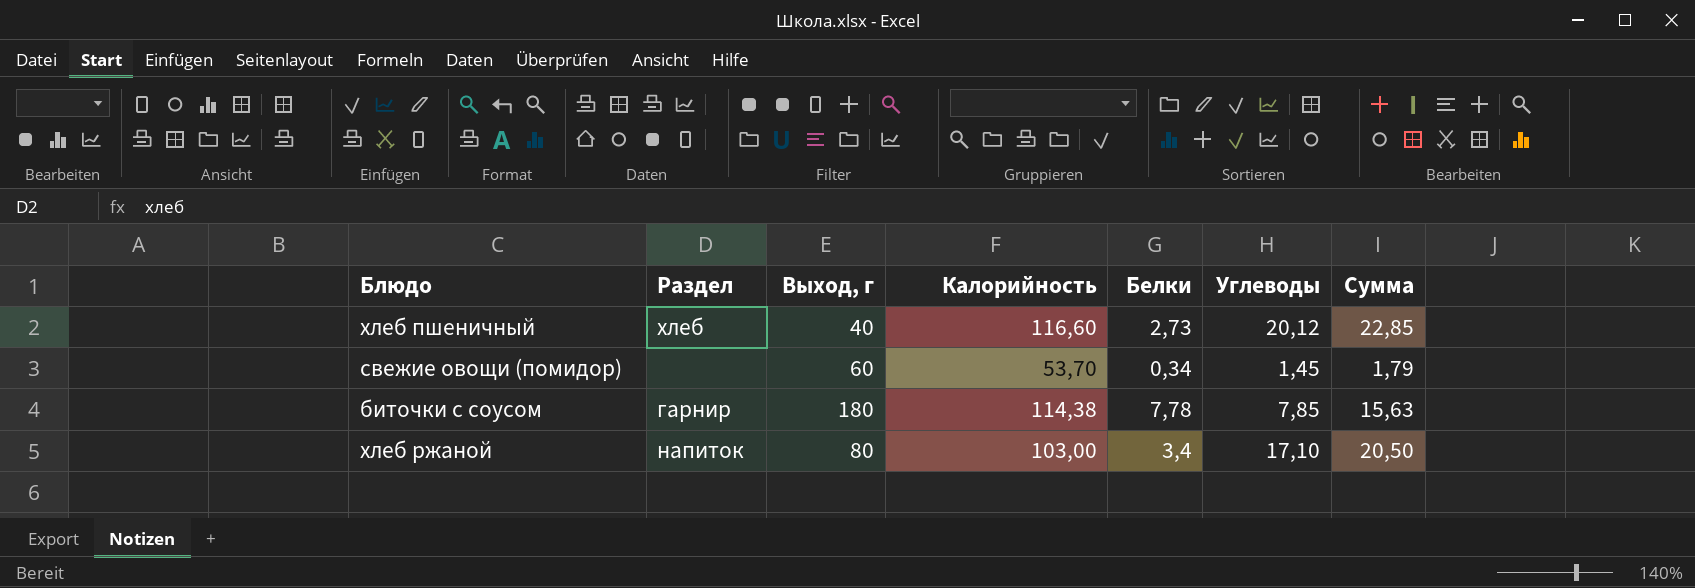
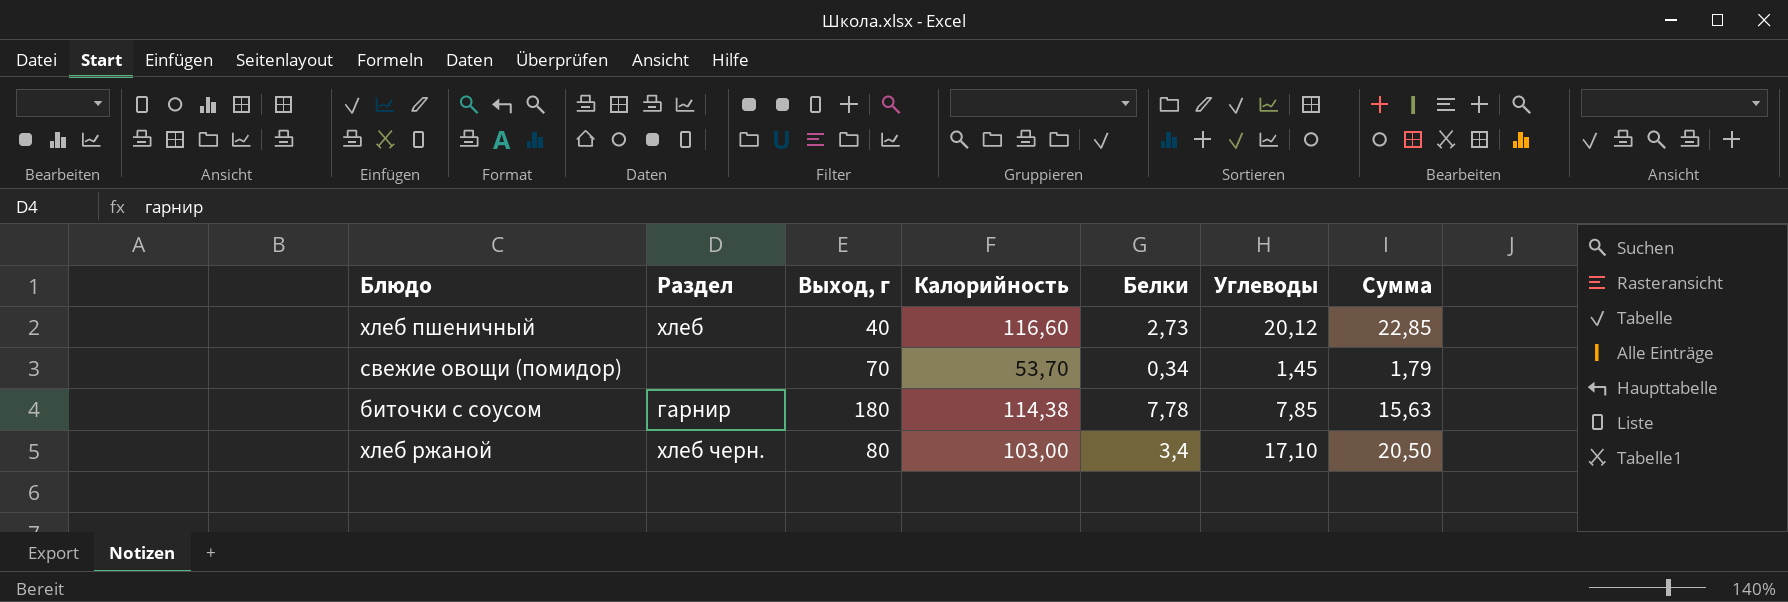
свежие овощи (помидор) | Выход, г: 60 -> 70
хлеб ржаной | Раздел: напиток -> хлеб черн.

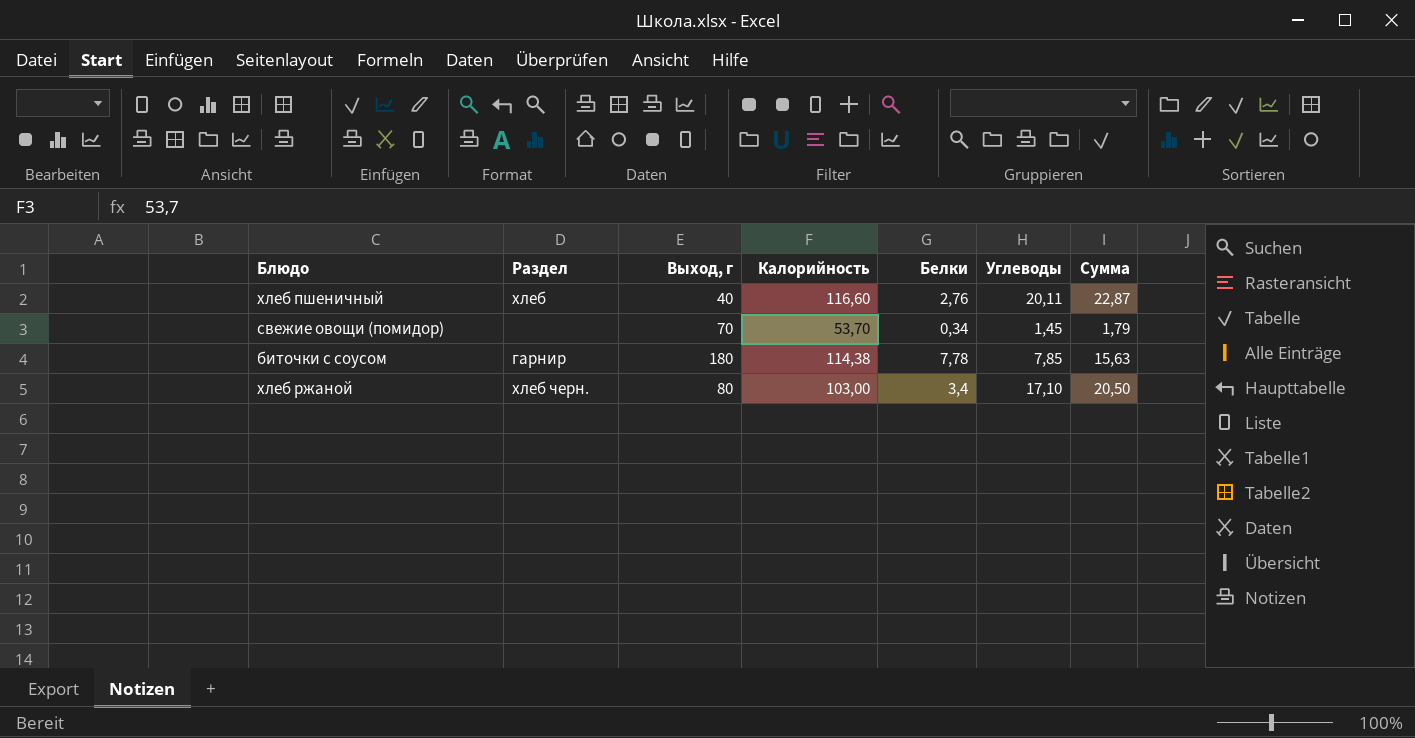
хлеб пшеничный | Белки: 2,73 -> 2,76
хлеб пшеничный | Углеводы: 20,12 -> 20,11
хлеб пшеничный | Сумма: 22,85 -> 22,87

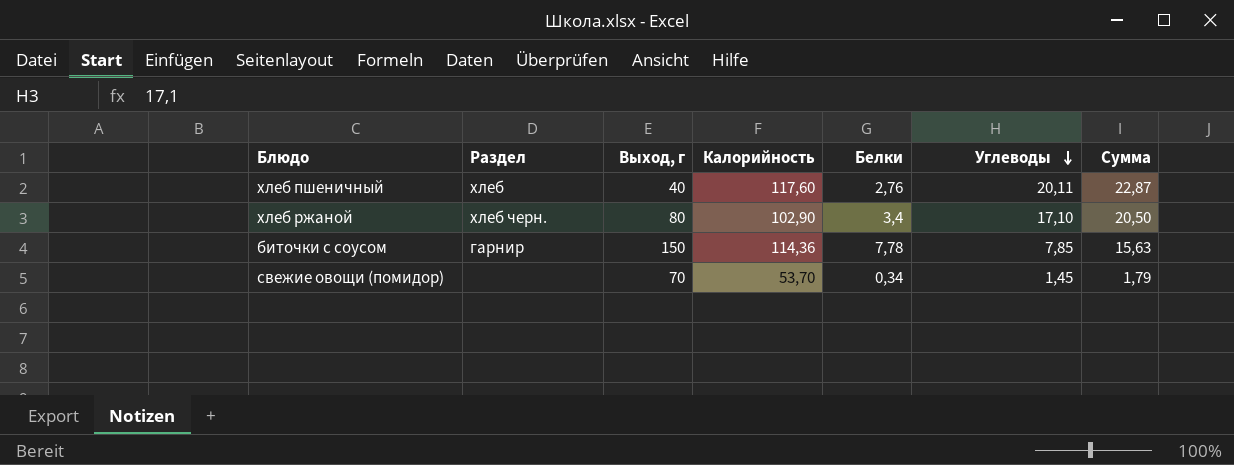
row order: none -> Углеводы descending
хлеб пшеничный | Калорийность: 116,60 -> 117,60
хлеб ржаной | Калорийность: 103,00 -> 102,90
биточки с соусом | Выход, г: 180 -> 150
биточки с соусом | Калорийность: 114,38 -> 114,36

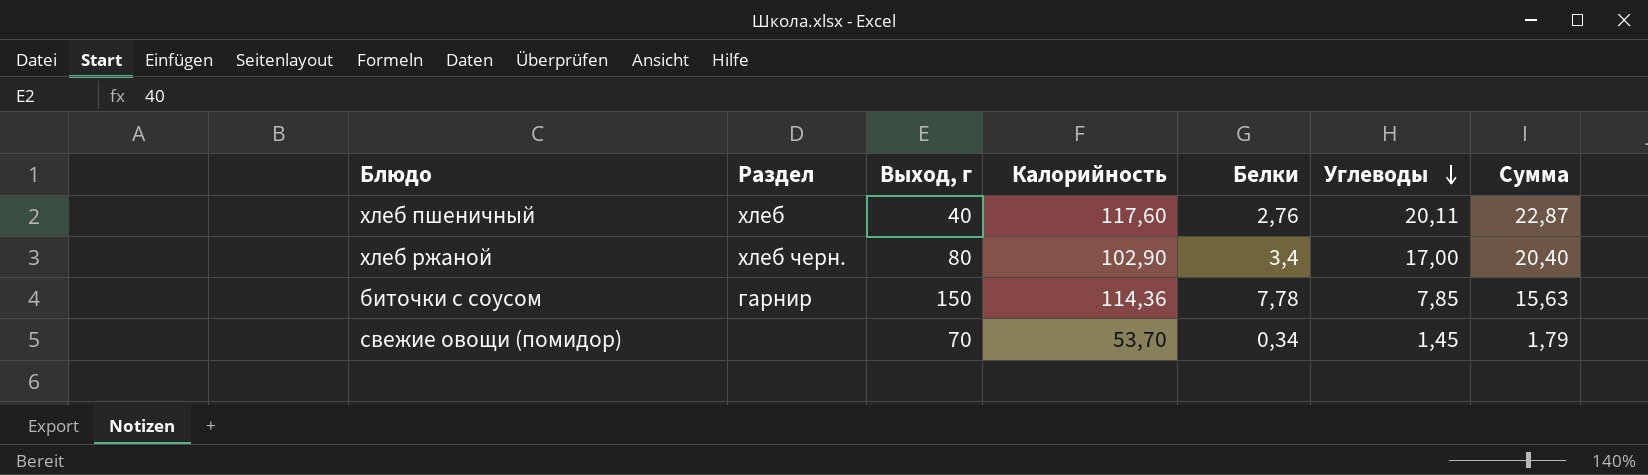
хлеб ржаной | Углеводы: 17,10 -> 17,00
хлеб ржаной | Сумма: 20,50 -> 20,40

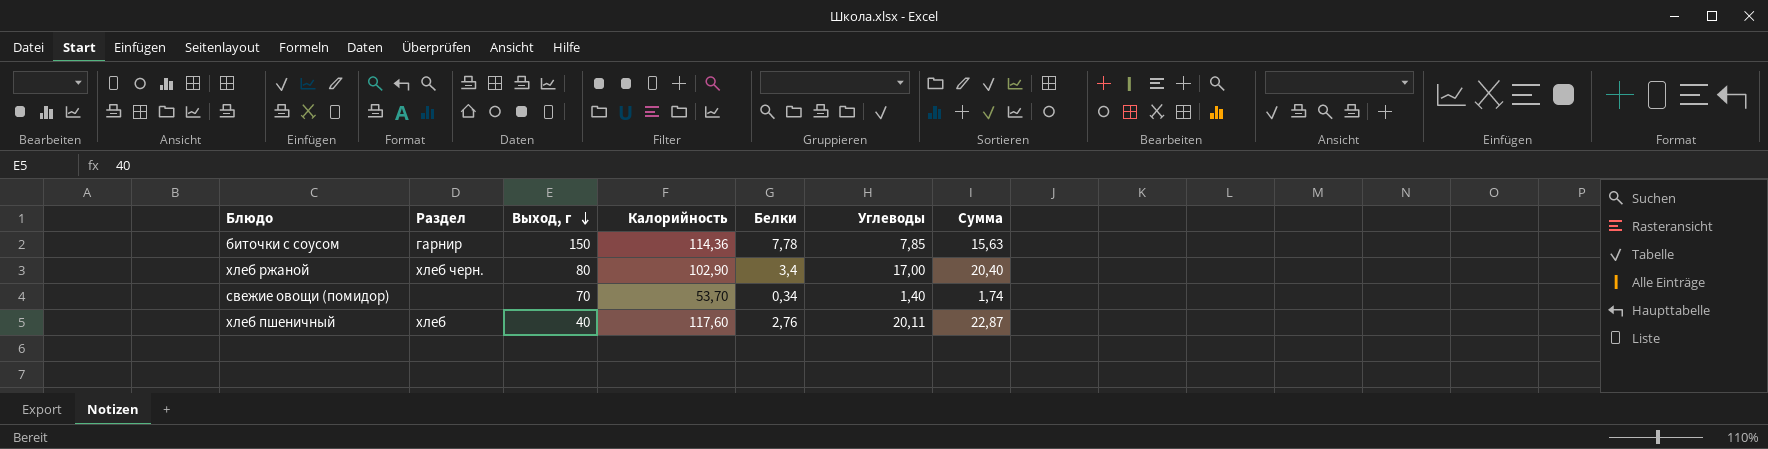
row order: Углеводы descending -> Выход, г descending
свежие овощи (помидор) | Углеводы: 1,45 -> 1,40
свежие овощи (помидор) | Сумма: 1,79 -> 1,74

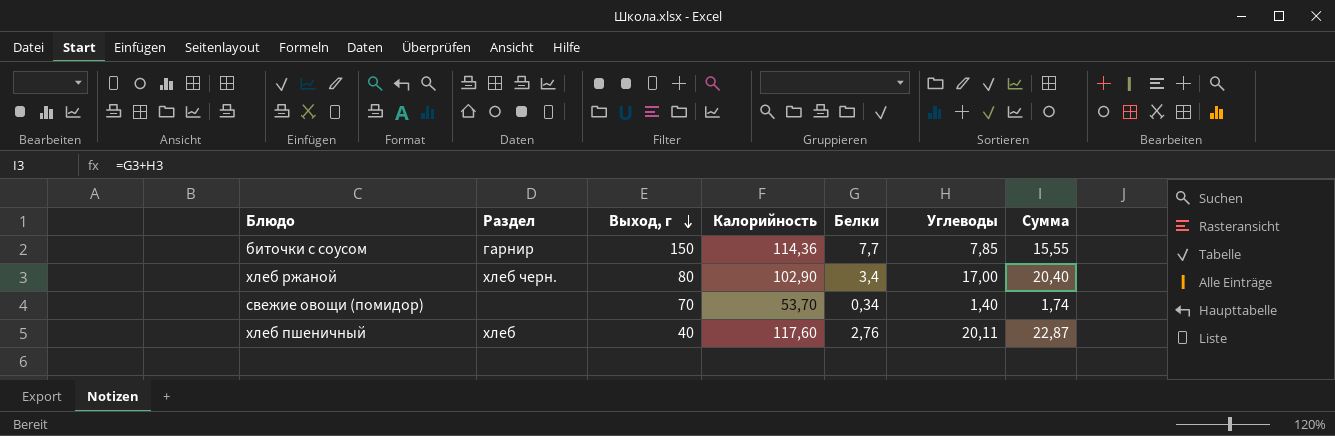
биточки с соусом | Белки: 7,78 -> 7,7
биточки с соусом | Сумма: 15,63 -> 15,55

